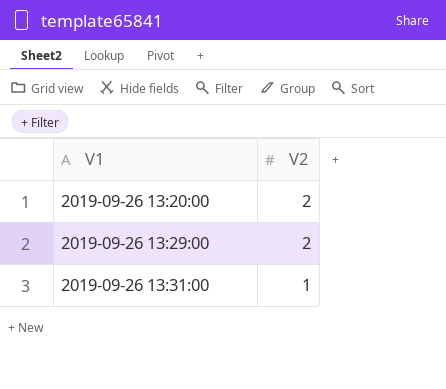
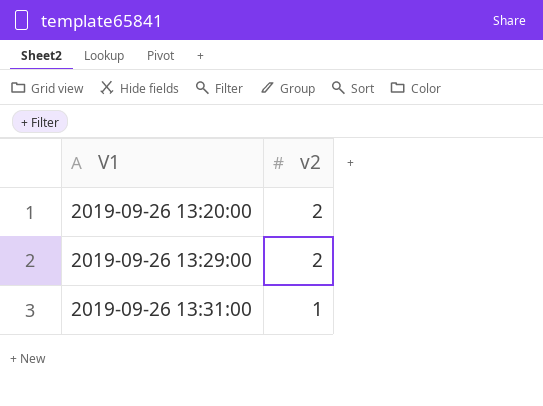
column name: V2 -> v2

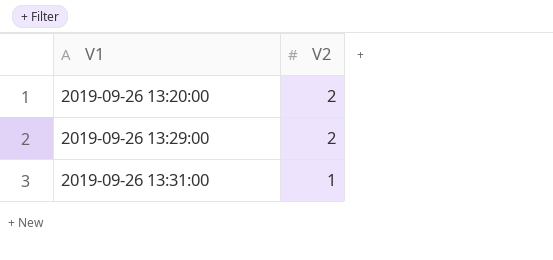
column name: v2 -> V2

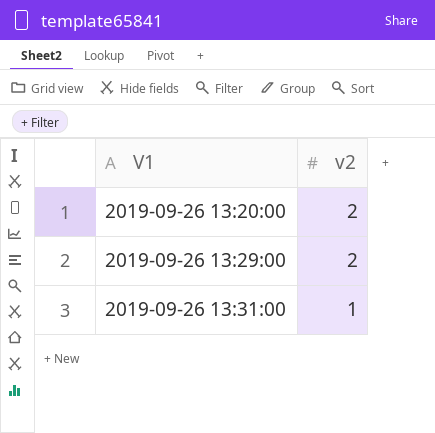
column name: V2 -> v2

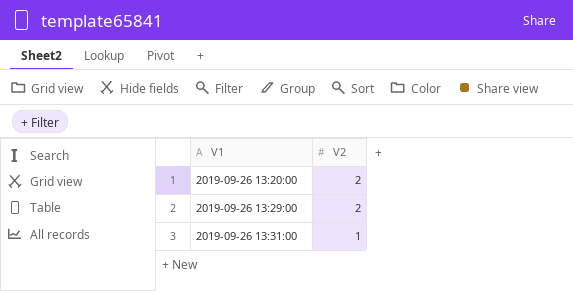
column name: v2 -> V2

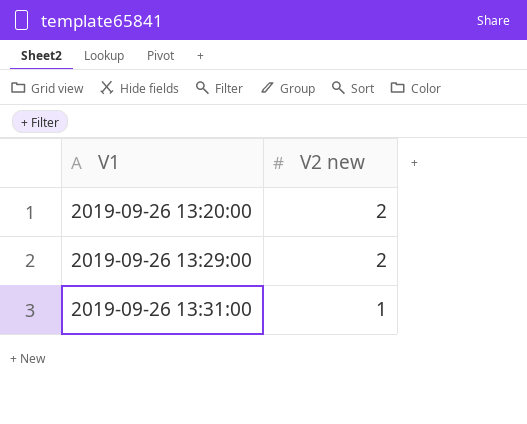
column name: V2 -> V2 new

